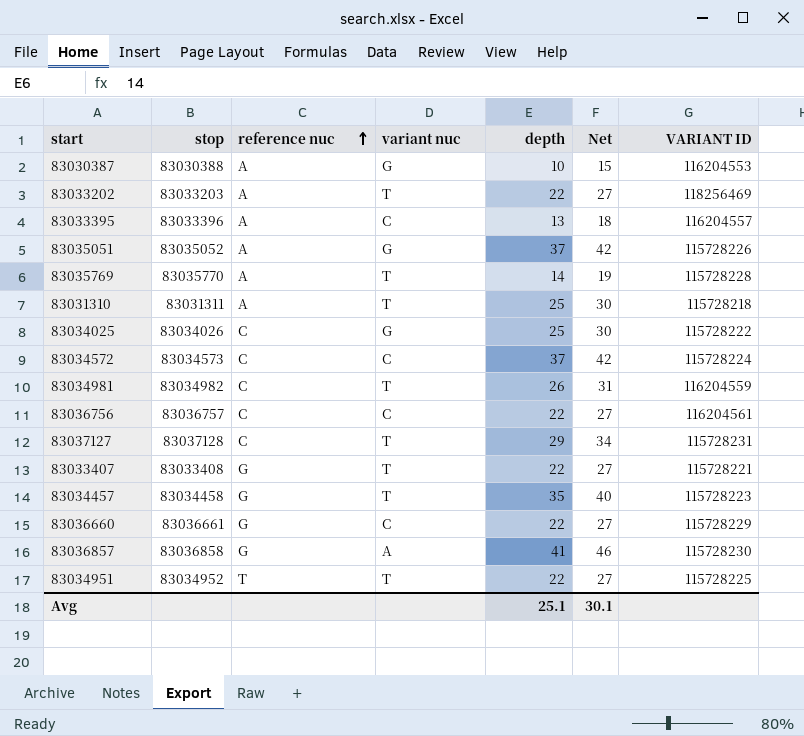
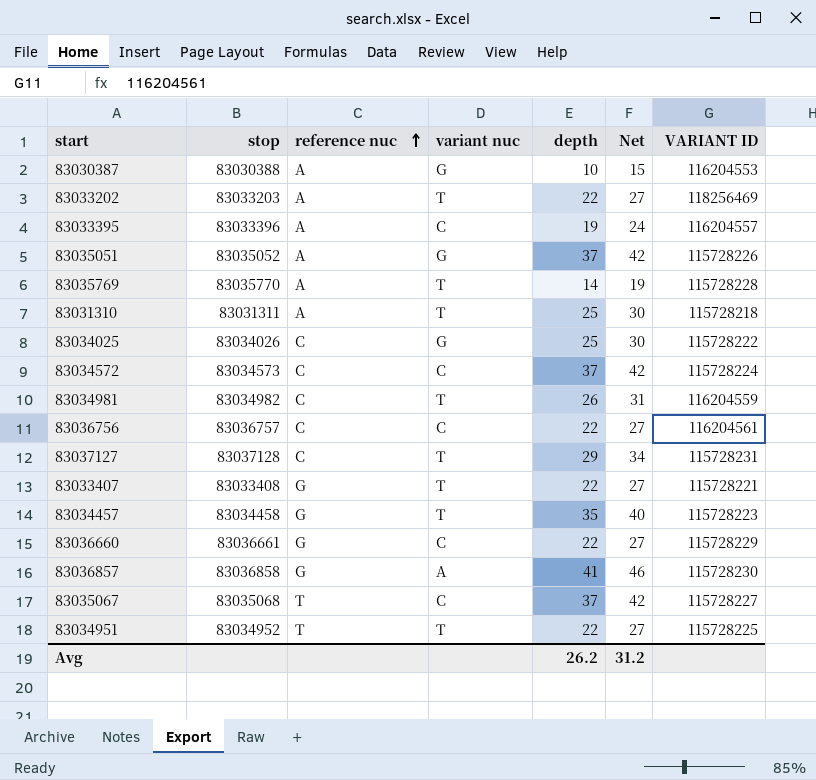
83033395 | depth: 13 -> 19
83033395 | Net: 18 -> 24
row 83035067: none -> 83035068 | T | C | 37 | 42 | 115728227
Avg | depth: 25.1 -> 26.2
Avg | Net: 30.1 -> 31.2

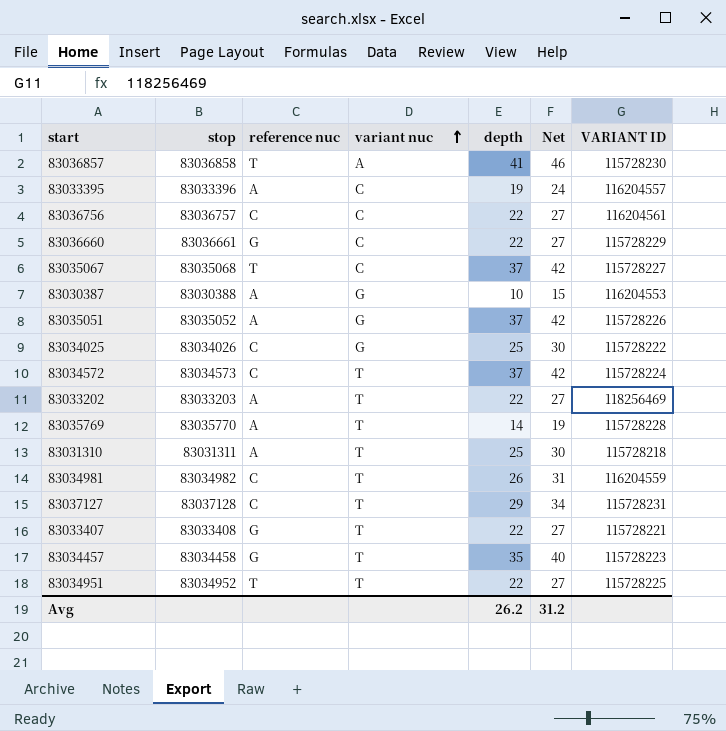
row order: reference nuc ascending -> variant nuc ascending
83036857 | reference nuc: G -> T
83034572 | variant nuc: C -> T

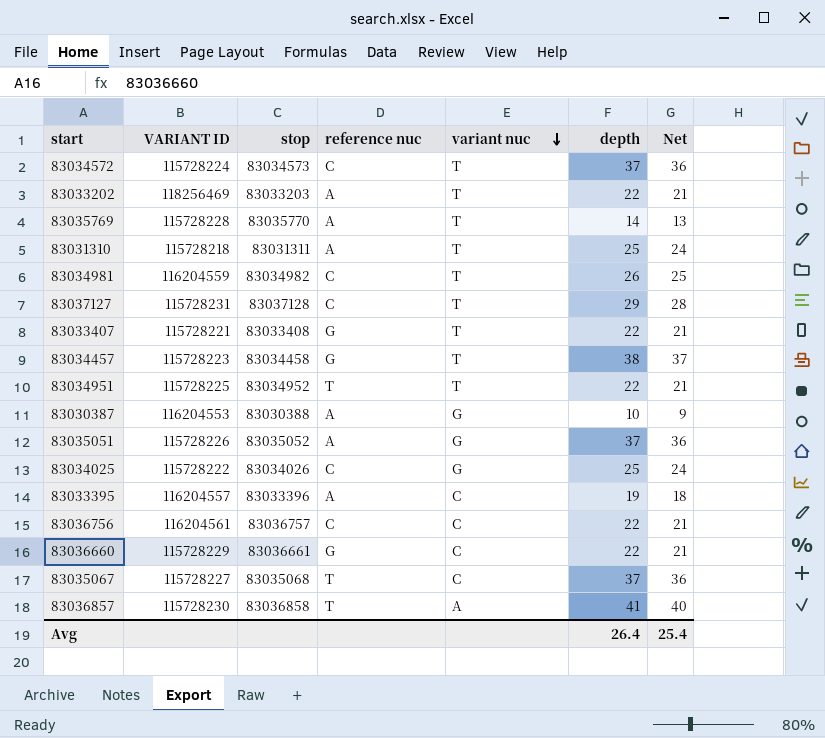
row order: variant nuc ascending -> variant nuc descending
column VARIANT ID | position: 7 -> 2
column Net | formula: [depth] + 5 -> [depth] - 1
83034457 | depth: 35 -> 38
Avg | depth: 26.2 -> 26.4
Avg | Net: 31.2 -> 25.4

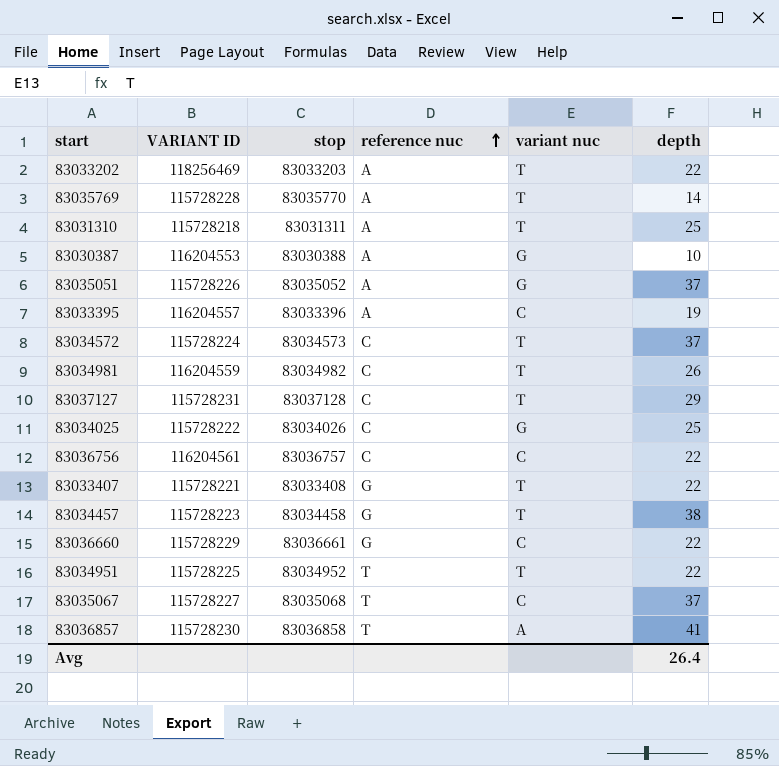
row order: variant nuc descending -> reference nuc ascending
column Net | formula: [depth] - 1 -> none

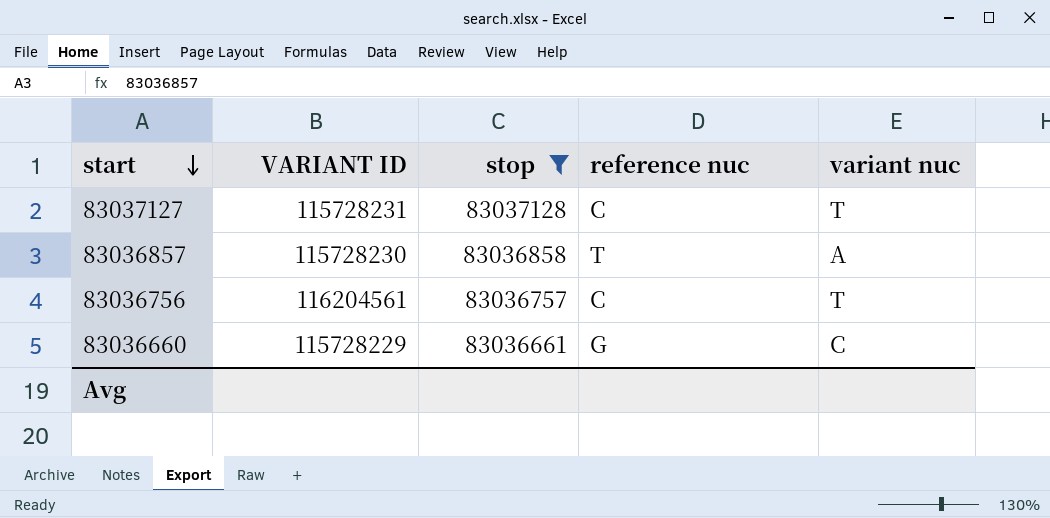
filter: none -> stop >= 83036661
row order: reference nuc ascending -> start descending
column depth | position: 6 -> none
83036756 | variant nuc: C -> T

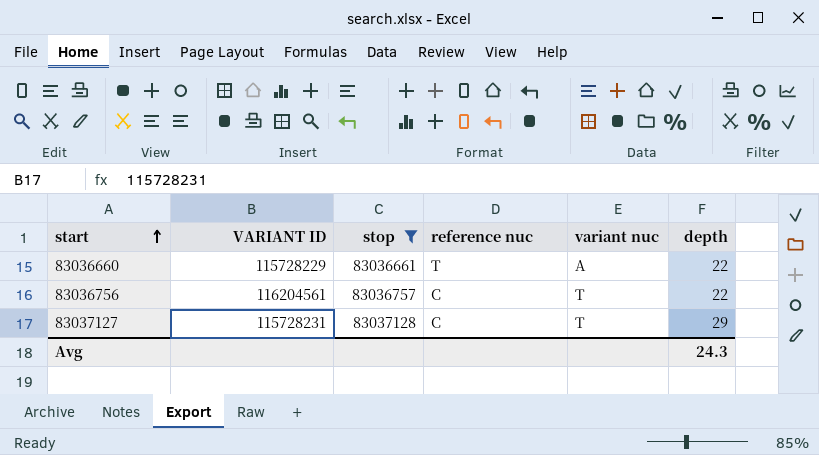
row order: start descending -> start ascending
column depth | position: none -> 6
row 83036857: 115728230 | 83036858 | T | A -> none
83036660 | reference nuc: G -> T
83036660 | variant nuc: C -> A

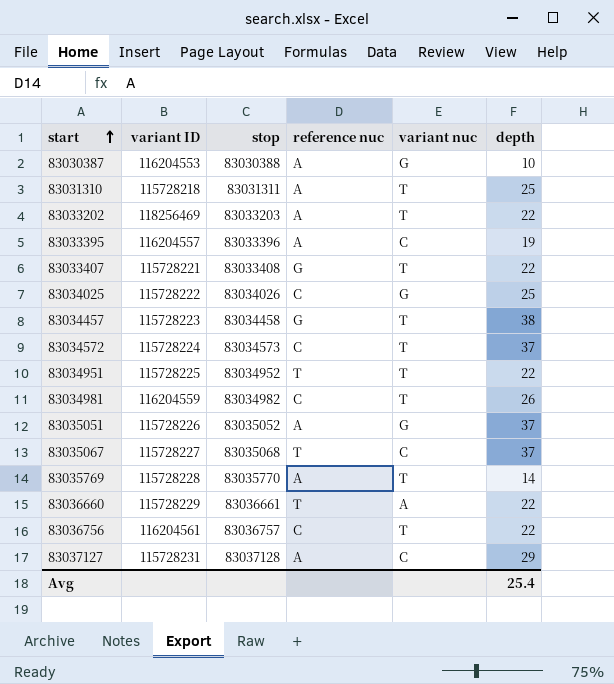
filter: stop >= 83036661 -> none
column name: VARIANT ID -> variant ID
83037127 | reference nuc: C -> A
83037127 | variant nuc: T -> C
Avg | depth: 24.3 -> 25.4

